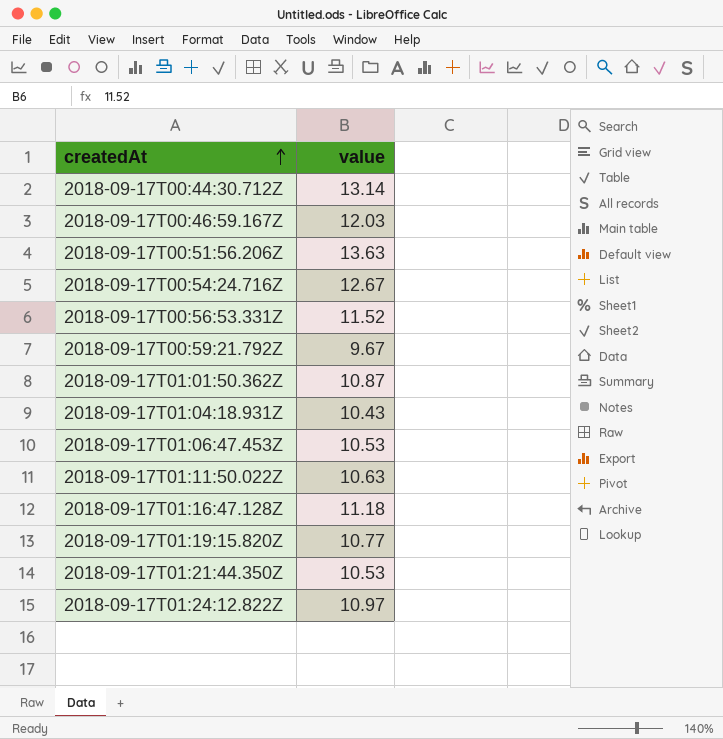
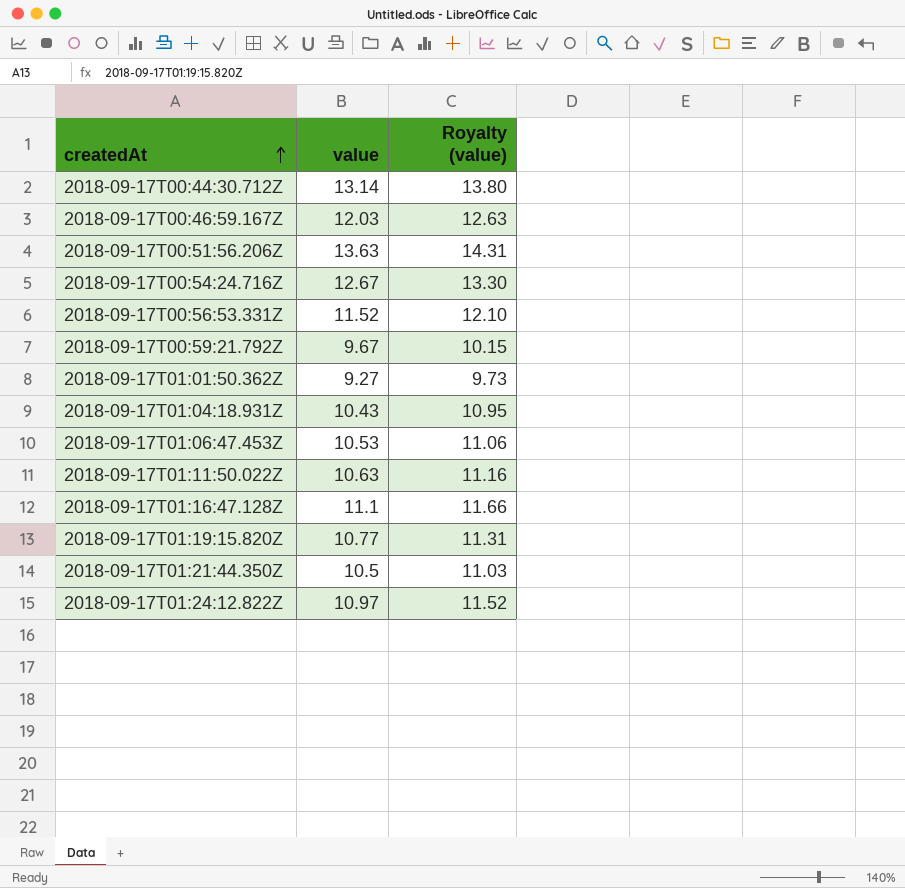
column Royalty (value) | formula: none -> [value] * 1.05
2018-09-17T01:01:50.362Z | value: 10.87 -> 9.27
2018-09-17T01:16:47.128Z | value: 11.18 -> 11.1
2018-09-17T01:21:44.350Z | value: 10.53 -> 10.5

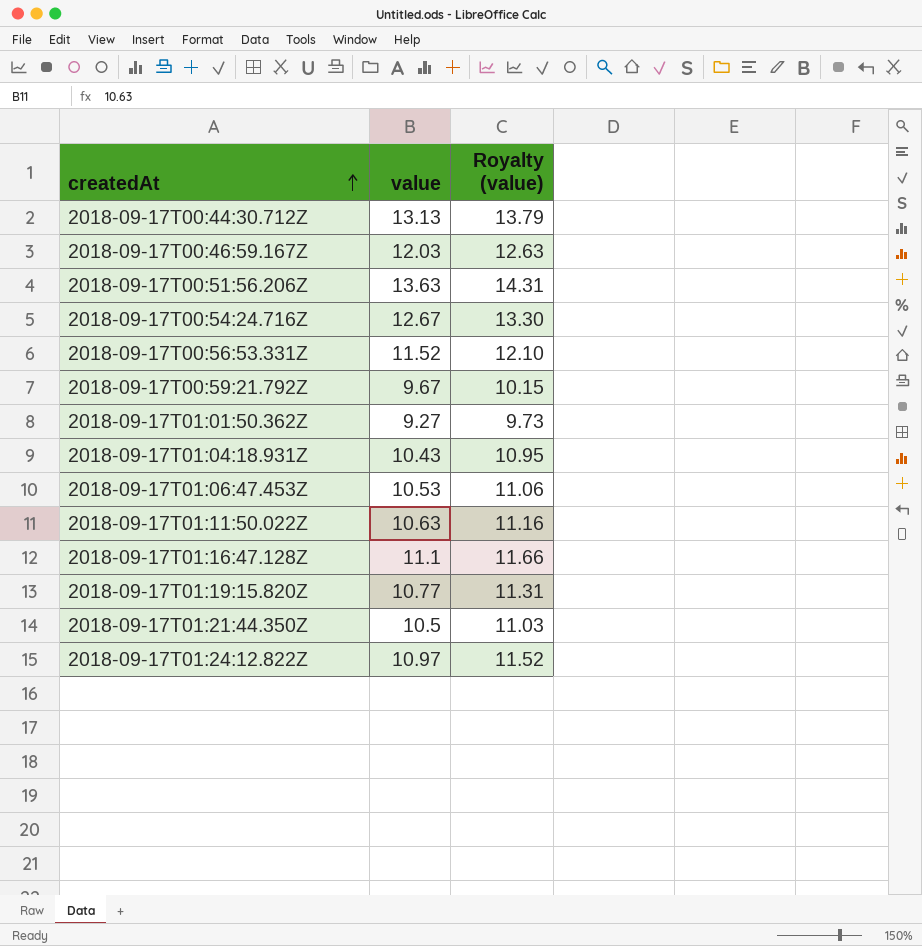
2018-09-17T00:44:30.712Z | value: 13.14 -> 13.13
2018-09-17T00:44:30.712Z | Royalty (value): 13.80 -> 13.79

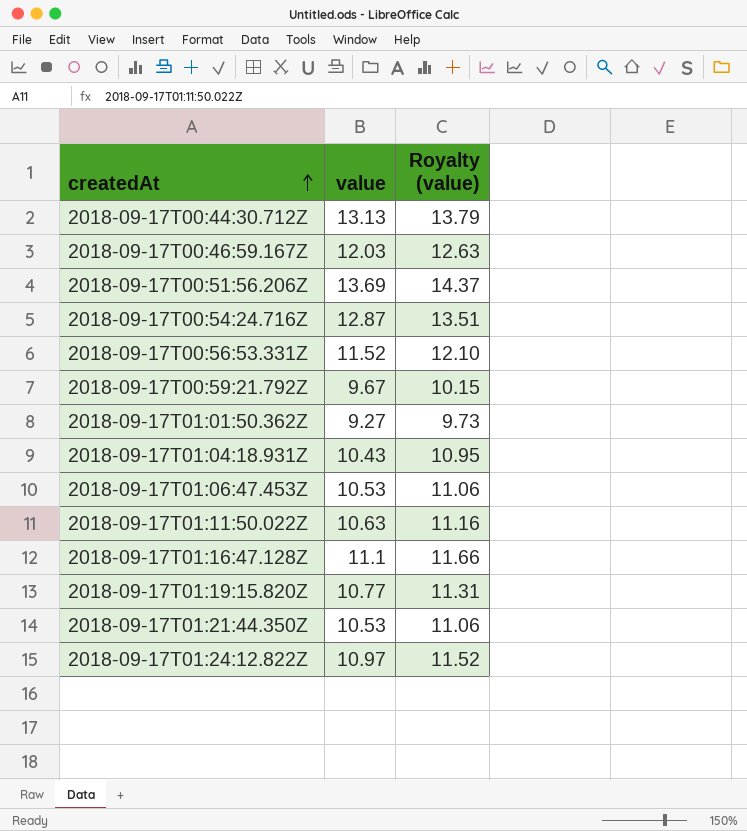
2018-09-17T00:51:56.206Z | value: 13.63 -> 13.69
2018-09-17T00:51:56.206Z | Royalty (value): 14.31 -> 14.37
2018-09-17T00:54:24.716Z | value: 12.67 -> 12.87
2018-09-17T00:54:24.716Z | Royalty (value): 13.30 -> 13.51
2018-09-17T01:21:44.350Z | value: 10.5 -> 10.53
2018-09-17T01:21:44.350Z | Royalty (value): 11.03 -> 11.06

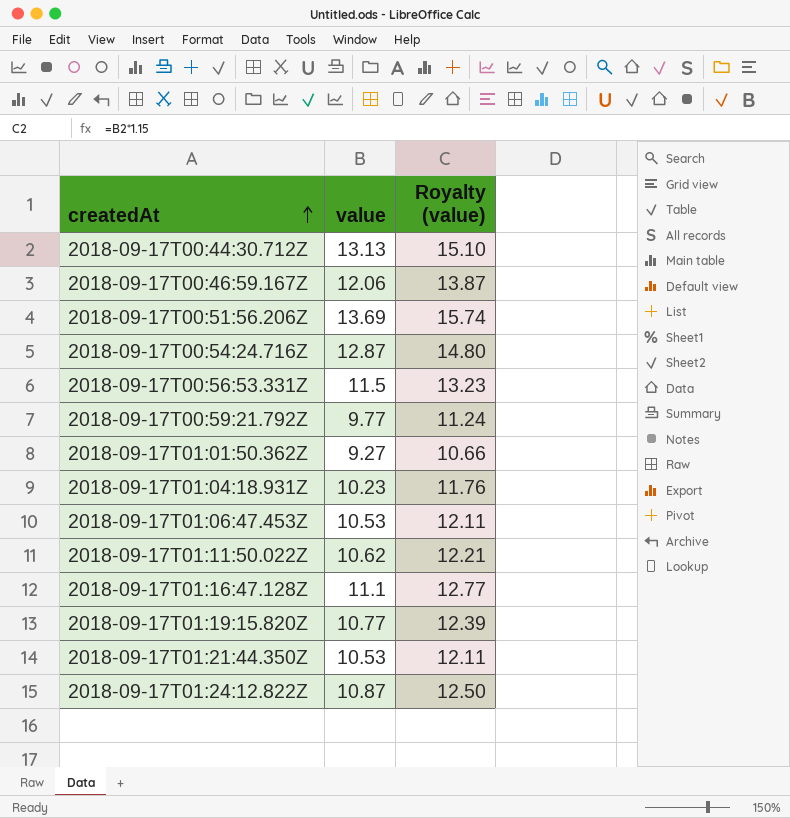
column Royalty (value) | formula: [value] * 1.05 -> [value] * 1.15
2018-09-17T00:46:59.167Z | value: 12.03 -> 12.06
2018-09-17T00:56:53.331Z | value: 11.52 -> 11.5
2018-09-17T00:59:21.792Z | value: 9.67 -> 9.77
2018-09-17T01:04:18.931Z | value: 10.43 -> 10.23
2018-09-17T01:11:50.022Z | value: 10.63 -> 10.62
2018-09-17T01:24:12.822Z | value: 10.97 -> 10.87

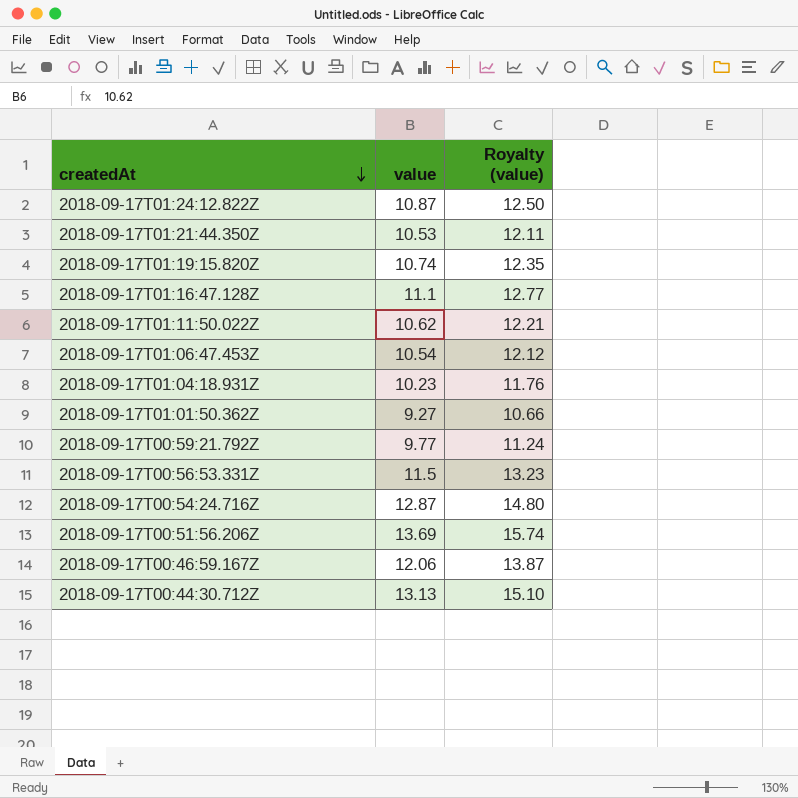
row order: createdAt ascending -> createdAt descending
2018-09-17T01:19:15.820Z | value: 10.77 -> 10.74
2018-09-17T01:19:15.820Z | Royalty (value): 12.39 -> 12.35
2018-09-17T01:06:47.453Z | value: 10.53 -> 10.54
2018-09-17T01:06:47.453Z | Royalty (value): 12.11 -> 12.12

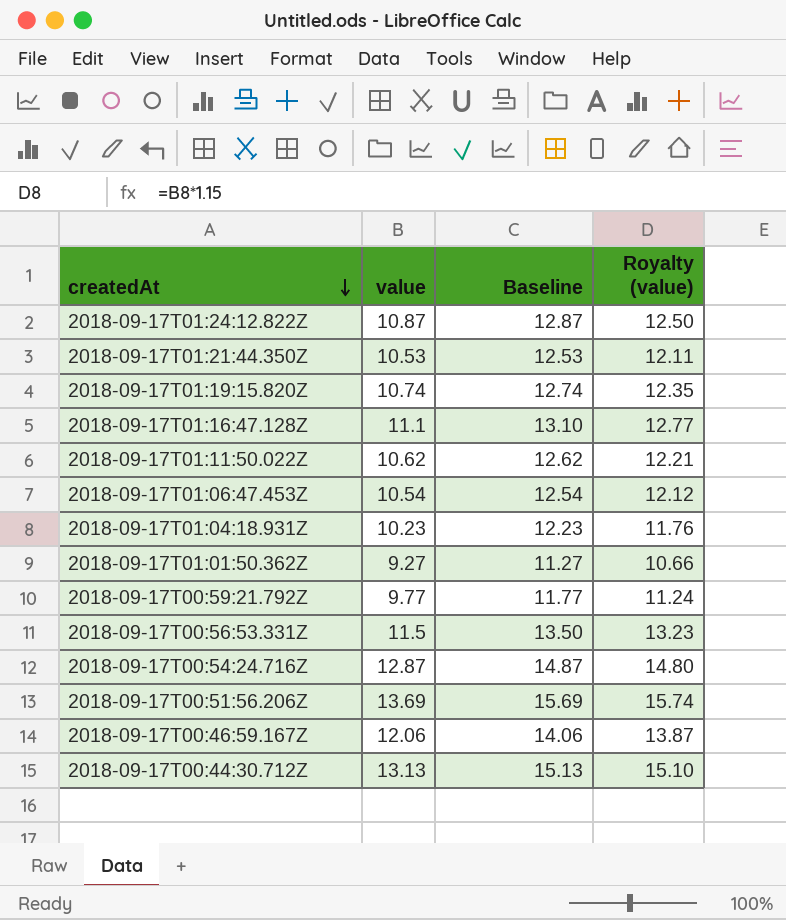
column Baseline | formula: none -> [value] + 2

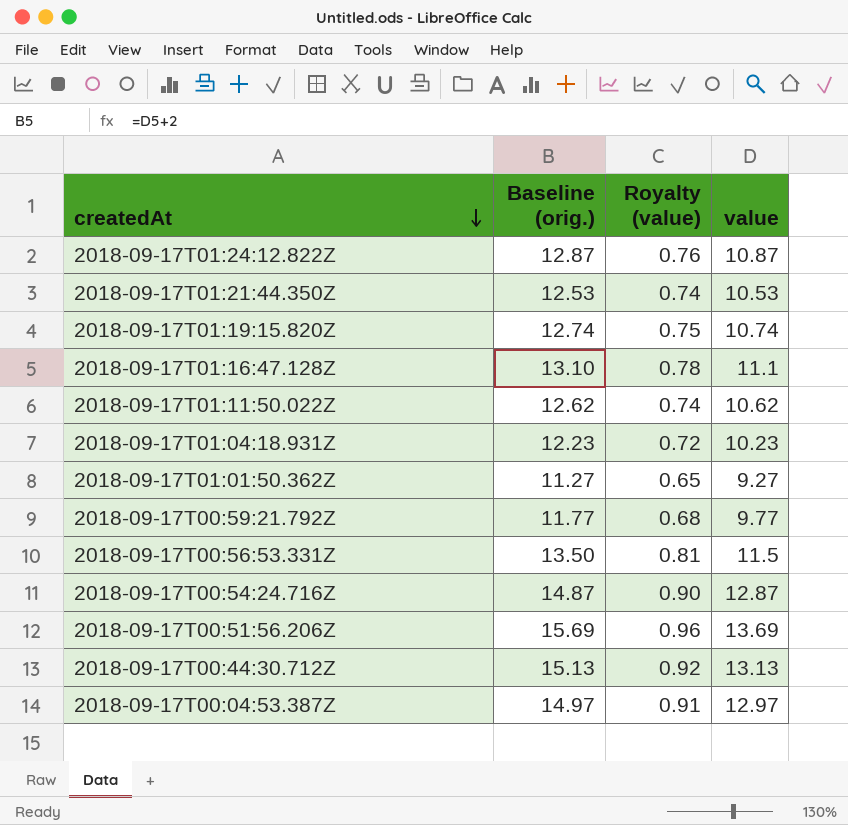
column name: Baseline -> Baseline (orig.)
column Royalty (value) | formula: [value] * 1.15 -> [value] * 0.07
column value | position: 2 -> 4
row 2018-09-17T01:06:47.453Z: 10.54 | 12.54 | 12.12 -> none
row 2018-09-17T00:46:59.167Z: 12.06 | 14.06 | 13.87 -> none
row 2018-09-17T00:04:53.387Z: none -> 14.97 | 0.91 | 12.97

